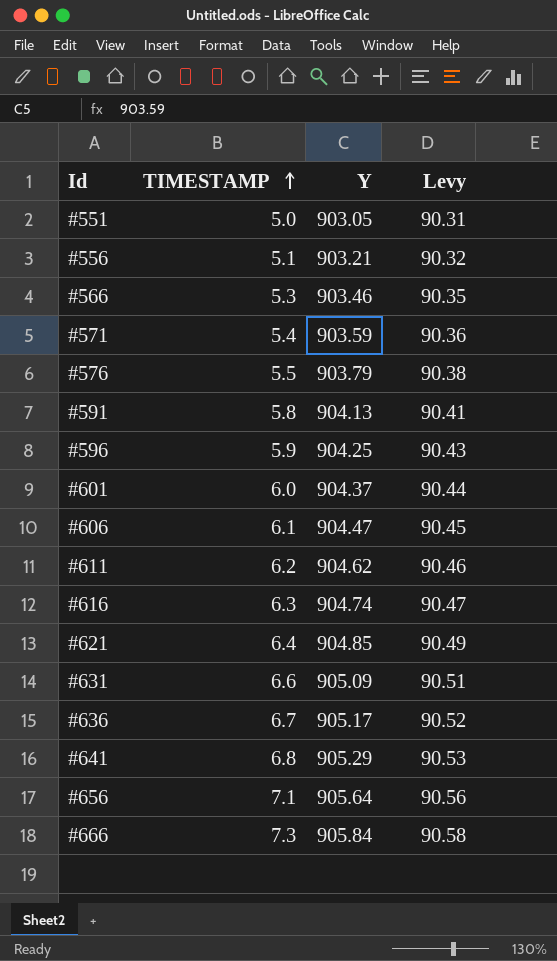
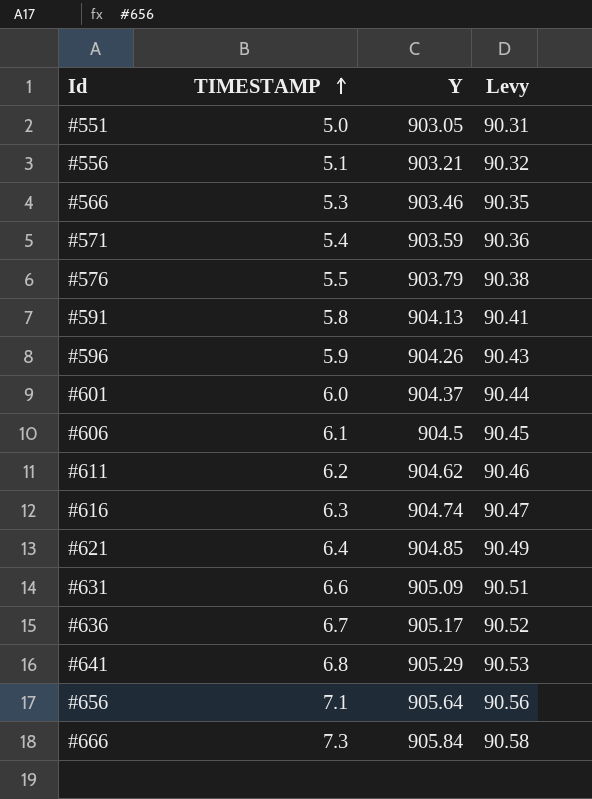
#596 | Y: 904.25 -> 904.26
#606 | Y: 904.47 -> 904.5

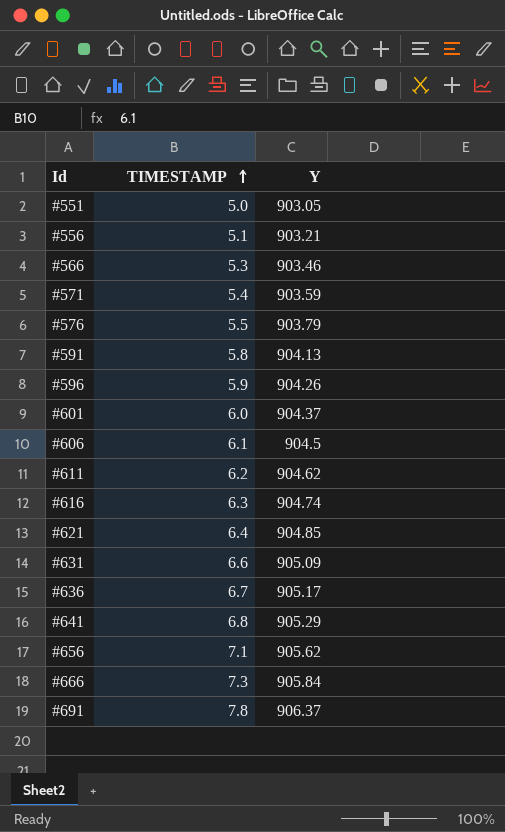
column Levy | formula: [Y] * 0.1 -> none
#656 | Y: 905.64 -> 905.62
row #691: none -> 7.8 | 906.37

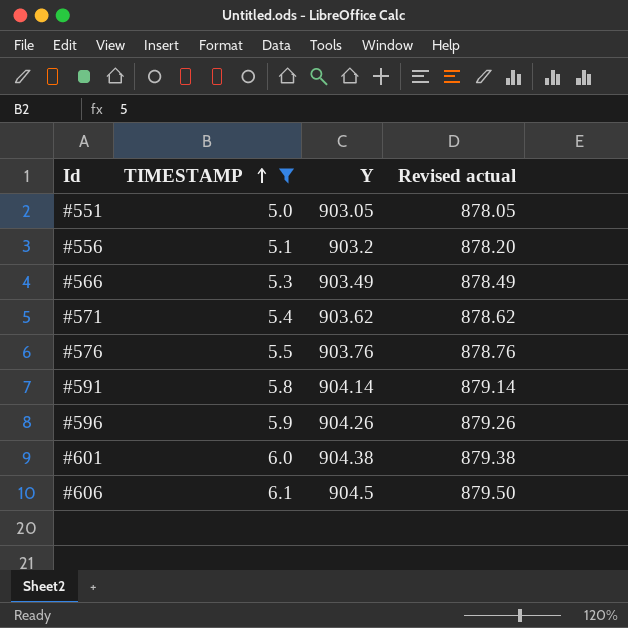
filter: none -> TIMESTAMP <= 6.1
column Revised actual | formula: none -> [Y] - 25
#556 | Y: 903.21 -> 903.2
#566 | Y: 903.46 -> 903.49
#571 | Y: 903.59 -> 903.62
#576 | Y: 903.79 -> 903.76
#591 | Y: 904.13 -> 904.14
#601 | Y: 904.37 -> 904.38

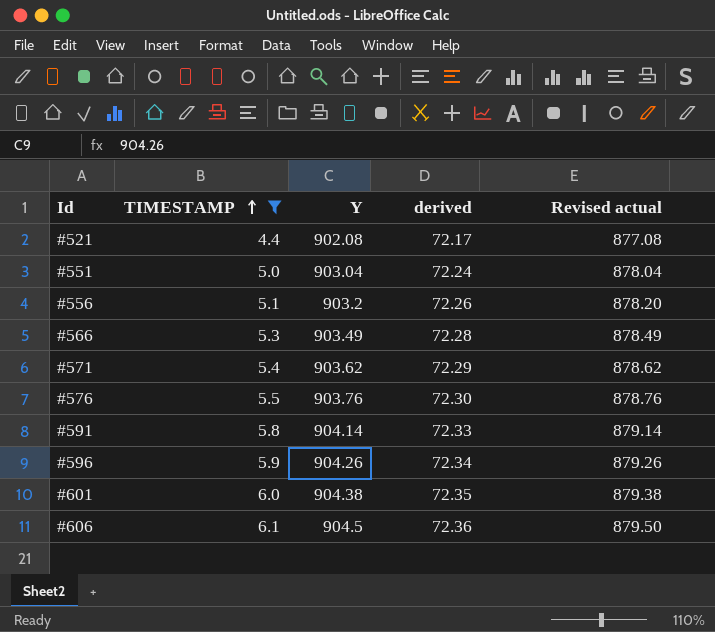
column derived | formula: none -> [Y] * 0.08
row #521: none -> 4.4 | 902.08 | 72.17 | 877.08
#551 | Y: 903.05 -> 903.04
#551 | Revised actual: 878.05 -> 878.04

